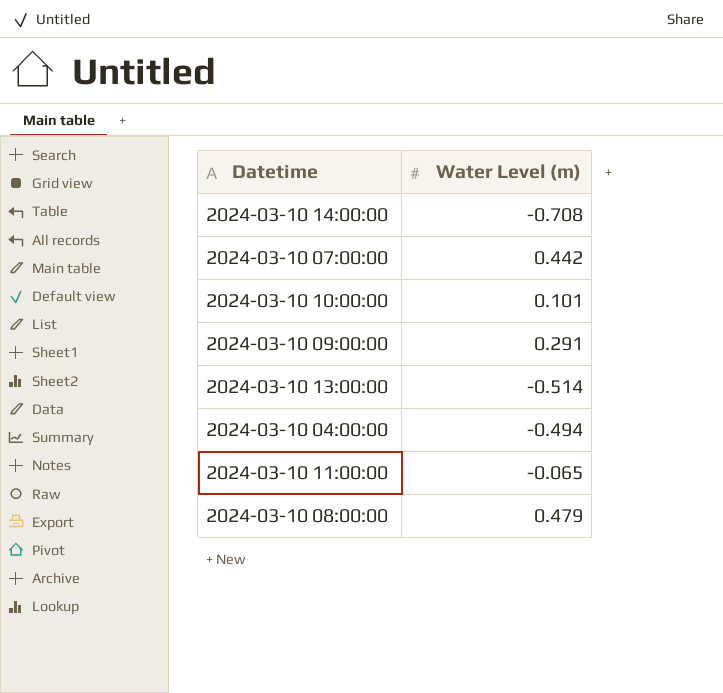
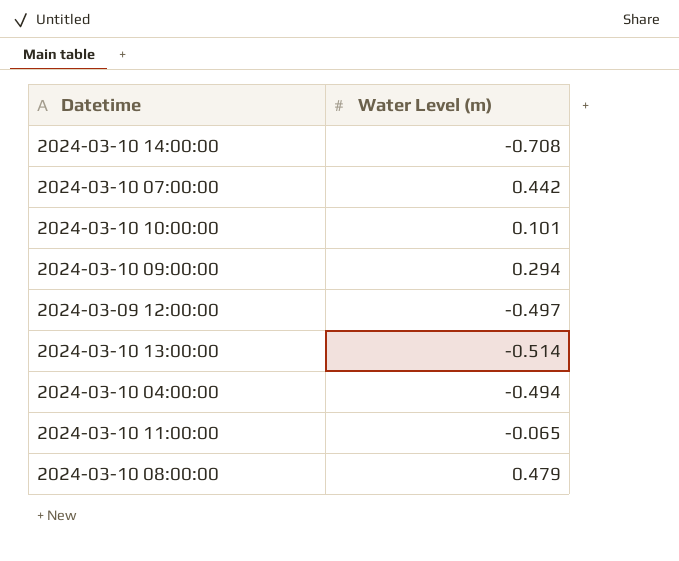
2024-03-10 09:00:00 | Water Level (m): 0.291 -> 0.294
row 2024-03-09 12:00:00: none -> -0.497

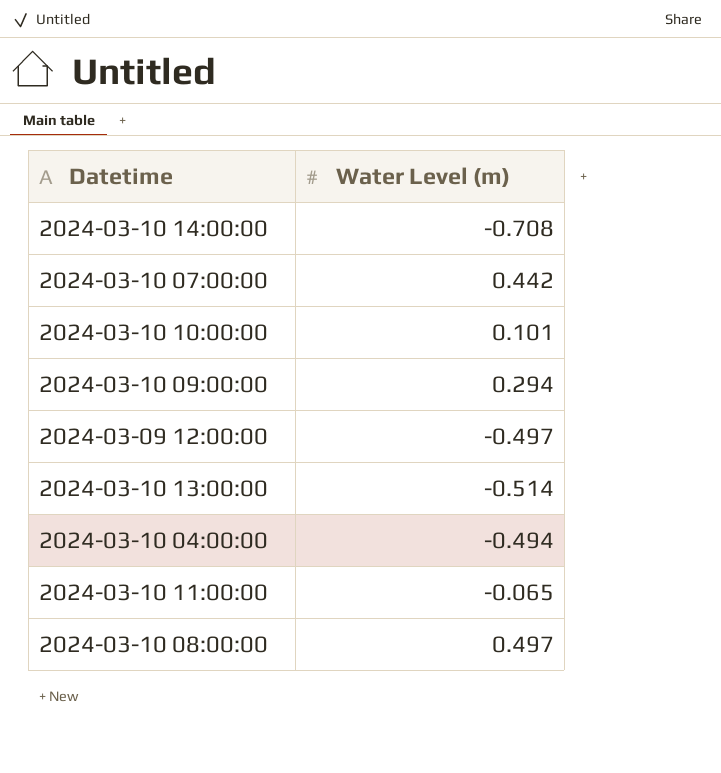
2024-03-10 08:00:00 | Water Level (m): 0.479 -> 0.497

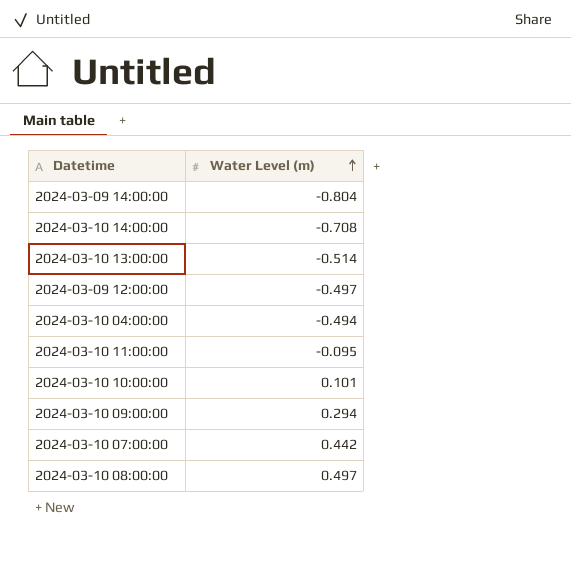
row order: none -> Water Level (m) ascending
row 2024-03-09 14:00:00: none -> -0.804
2024-03-10 11:00:00 | Water Level (m): -0.065 -> -0.095

